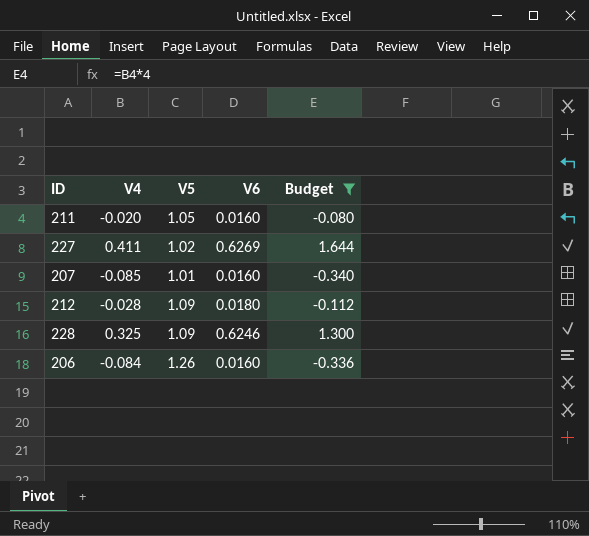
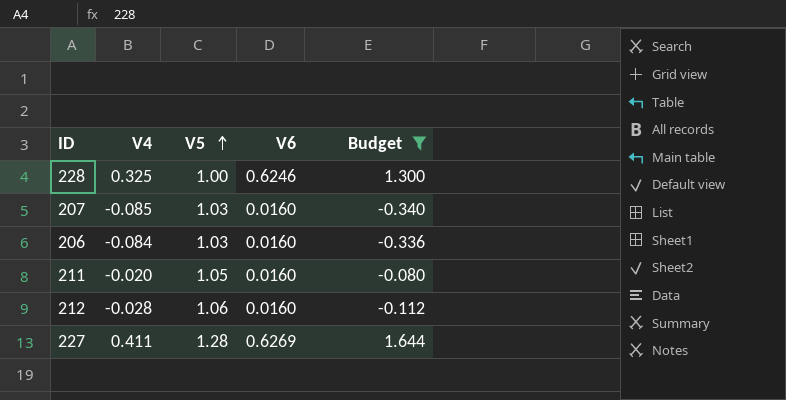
row order: none -> V5 ascending
228 | V5: 1.09 -> 1.00
207 | V5: 1.01 -> 1.03
206 | V5: 1.26 -> 1.03
212 | V5: 1.09 -> 1.06
212 | V6: 0.0180 -> 0.0160
227 | V5: 1.02 -> 1.28

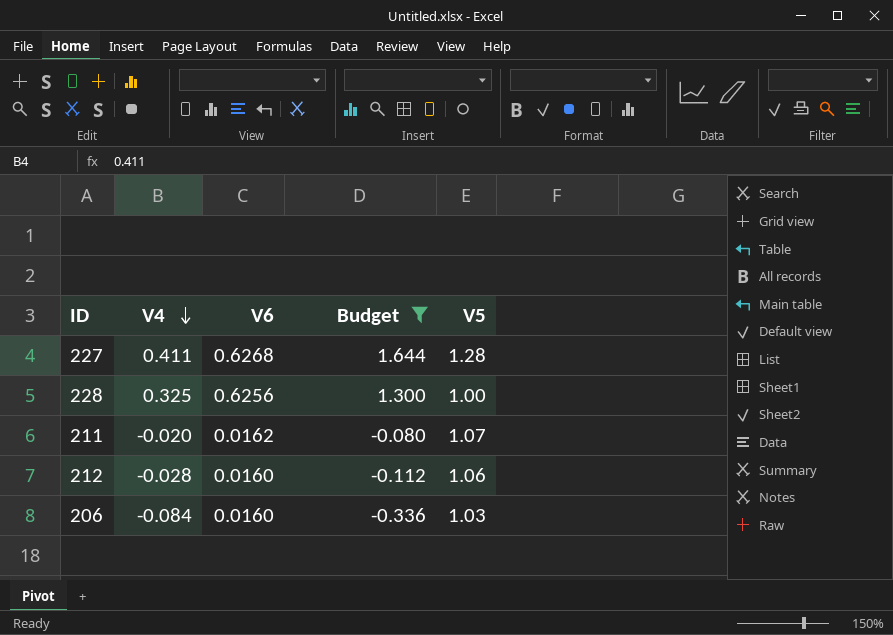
row order: V5 ascending -> V4 descending
column V5 | position: 3 -> 5
row 207: -0.085 | 1.03 | 0.0160 | -0.340 -> none
227 | V6: 0.6269 -> 0.6268
228 | V6: 0.6246 -> 0.6256
211 | V6: 0.0160 -> 0.0162
211 | V5: 1.05 -> 1.07

